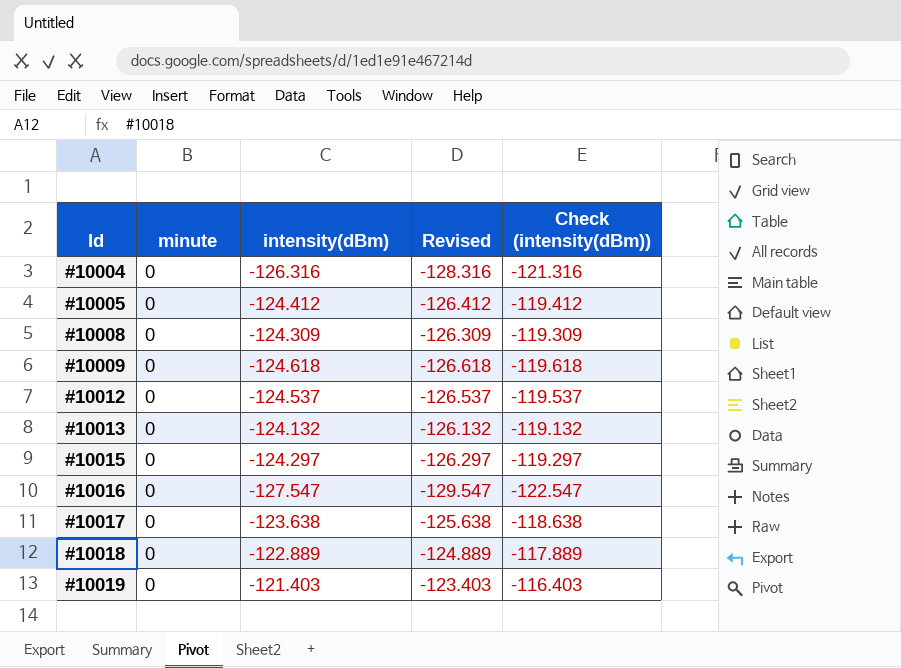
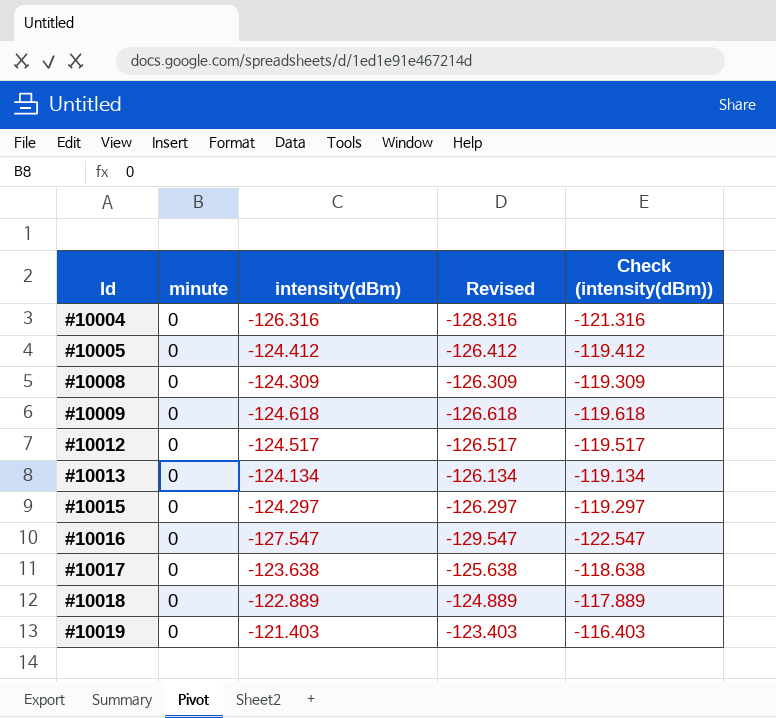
#10012 | intensity(dBm): -124.537 -> -124.517
#10012 | Revised: -126.537 -> -126.517
#10012 | Check (intensity(dBm)): -119.537 -> -119.517
#10013 | intensity(dBm): -124.132 -> -124.134
#10013 | Revised: -126.132 -> -126.134
#10013 | Check (intensity(dBm)): -119.132 -> -119.134

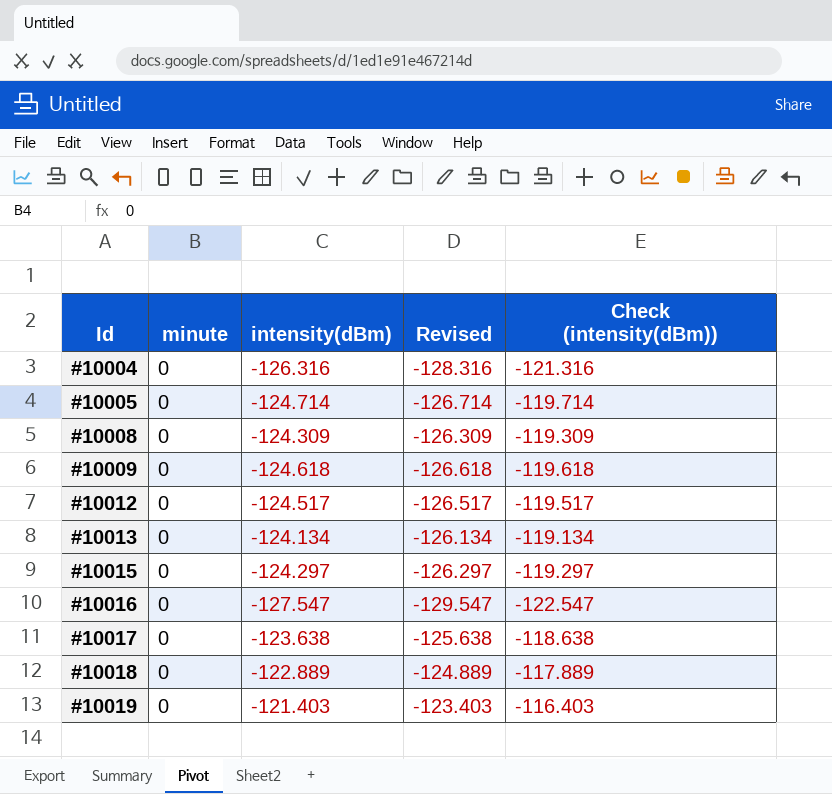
#10005 | intensity(dBm): -124.412 -> -124.714
#10005 | Revised: -126.412 -> -126.714
#10005 | Check (intensity(dBm)): -119.412 -> -119.714

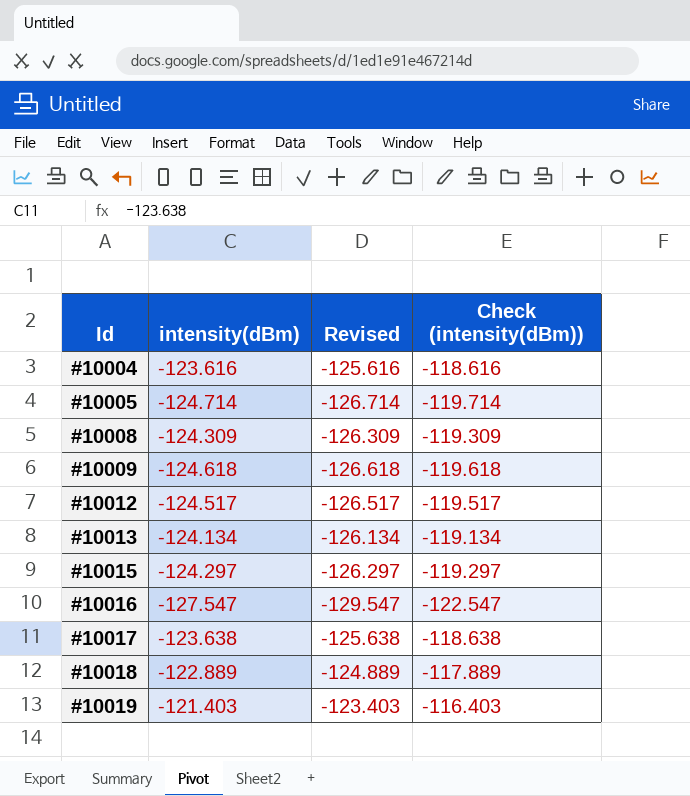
column minute | position: 2 -> none
#10004 | intensity(dBm): -126.316 -> -123.616
#10004 | Revised: -128.316 -> -125.616
#10004 | Check (intensity(dBm)): -121.316 -> -118.616

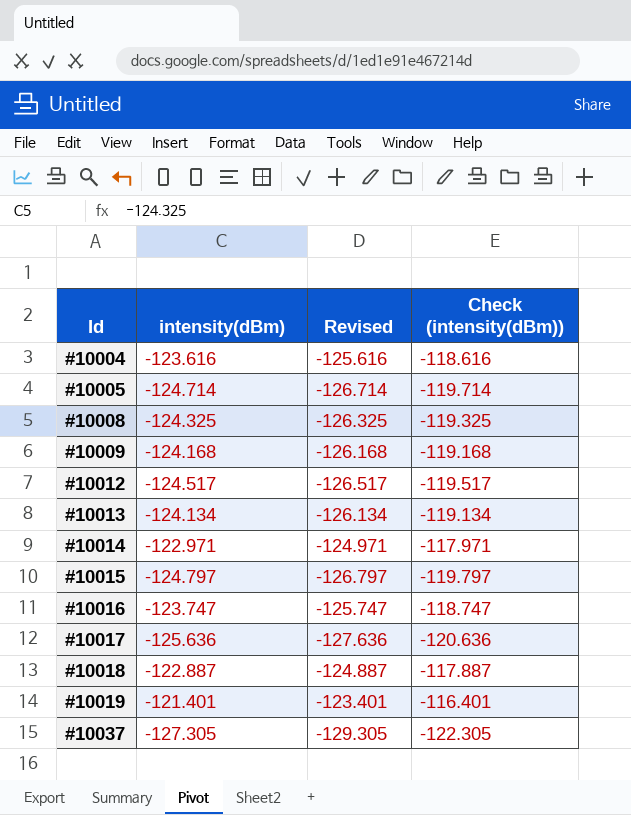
#10008 | intensity(dBm): -124.309 -> -124.325
#10008 | Revised: -126.309 -> -126.325
#10008 | Check (intensity(dBm)): -119.309 -> -119.325
#10009 | intensity(dBm): -124.618 -> -124.168
#10009 | Revised: -126.618 -> -126.168
#10009 | Check (intensity(dBm)): -119.618 -> -119.168
row #10014: none -> -122.971 | -124.971 | -117.971
#10015 | intensity(dBm): -124.297 -> -124.797
#10015 | Revised: -126.297 -> -126.797
#10015 | Check (intensity(dBm)): -119.297 -> -119.797
#10016 | intensity(dBm): -127.547 -> -123.747
#10016 | Revised: -129.547 -> -125.747
#10016 | Check (intensity(dBm)): -122.547 -> -118.747
#10017 | intensity(dBm): -123.638 -> -125.636
#10017 | Revised: -125.638 -> -127.636
#10017 | Check (intensity(dBm)): -118.638 -> -120.636
#10018 | intensity(dBm): -122.889 -> -122.887
#10018 | Revised: -124.889 -> -124.887
#10018 | Check (intensity(dBm)): -117.889 -> -117.887
#10019 | intensity(dBm): -121.403 -> -121.401
#10019 | Revised: -123.403 -> -123.401
#10019 | Check (intensity(dBm)): -116.403 -> -116.401
row #10037: none -> -127.305 | -129.305 | -122.305

